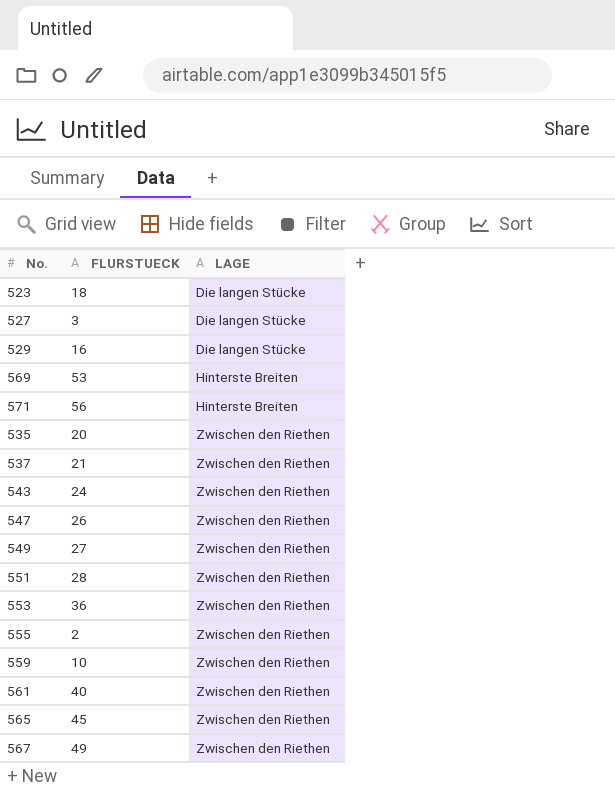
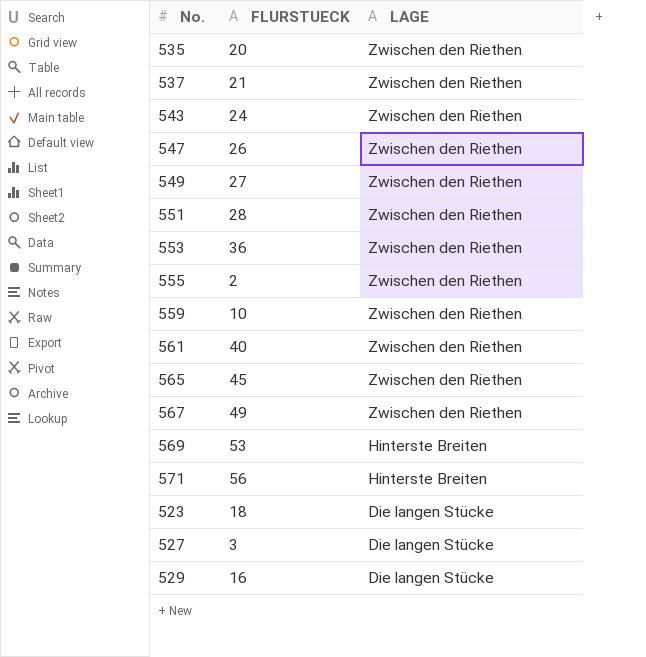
row order: LAGE ascending -> LAGE descending

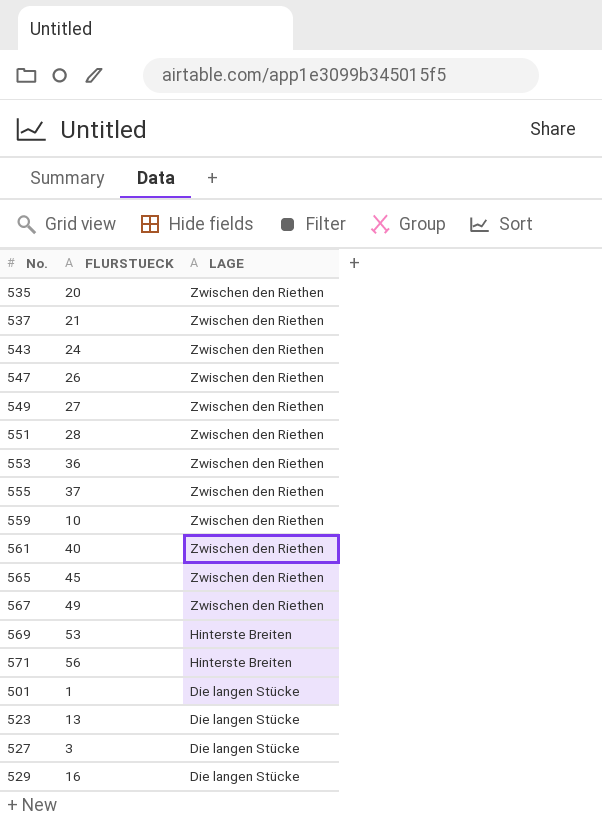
555 | FLURSTUECK: 2 -> 37
row 501: none -> 1 | Die langen Stücke
523 | FLURSTUECK: 18 -> 13

